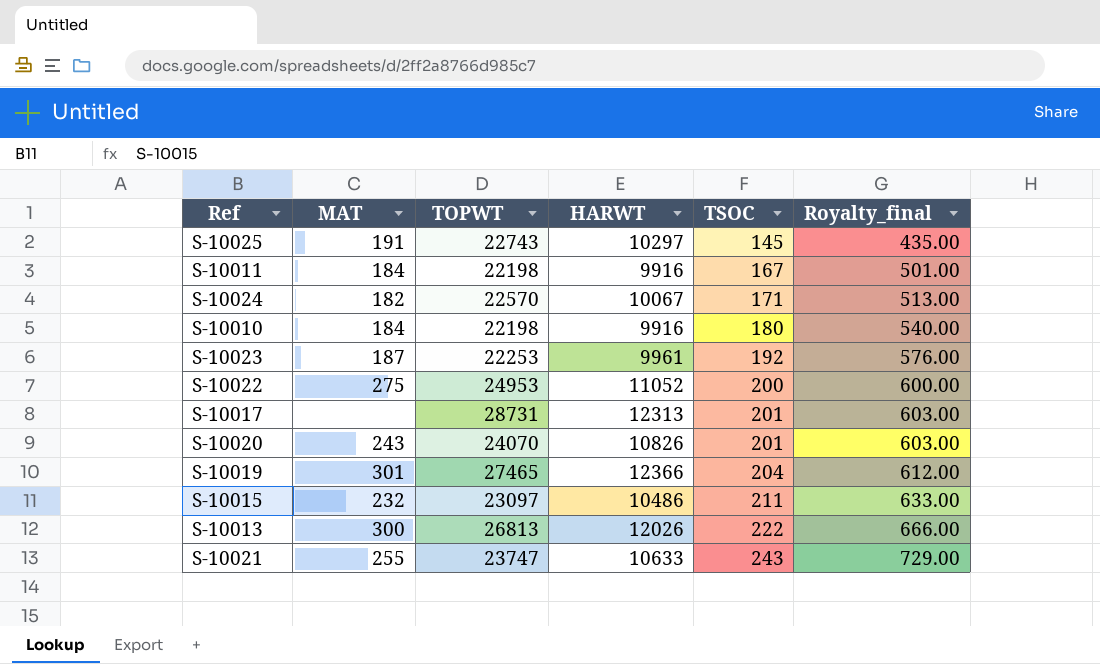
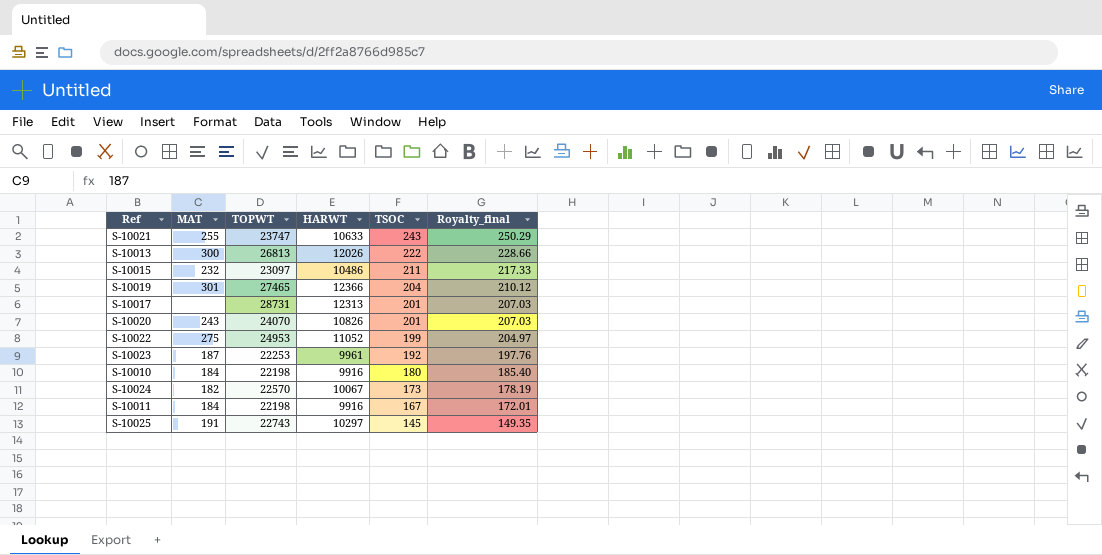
row order: TSOC ascending -> TSOC descending
column Royalty_final | formula: [TSOC] * 3 -> [TSOC] * 1.03
S-10022 | TSOC: 200 -> 199
S-10024 | TSOC: 171 -> 173

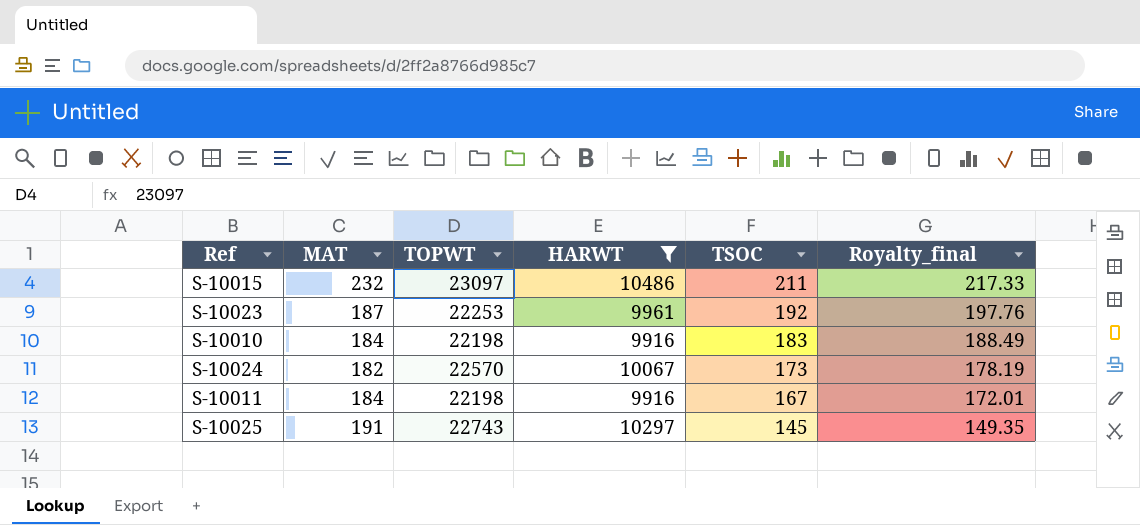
filter: none -> HARWT <= 10486
S-10010 | TSOC: 180 -> 183
S-10010 | Royalty_final: 185.40 -> 188.49

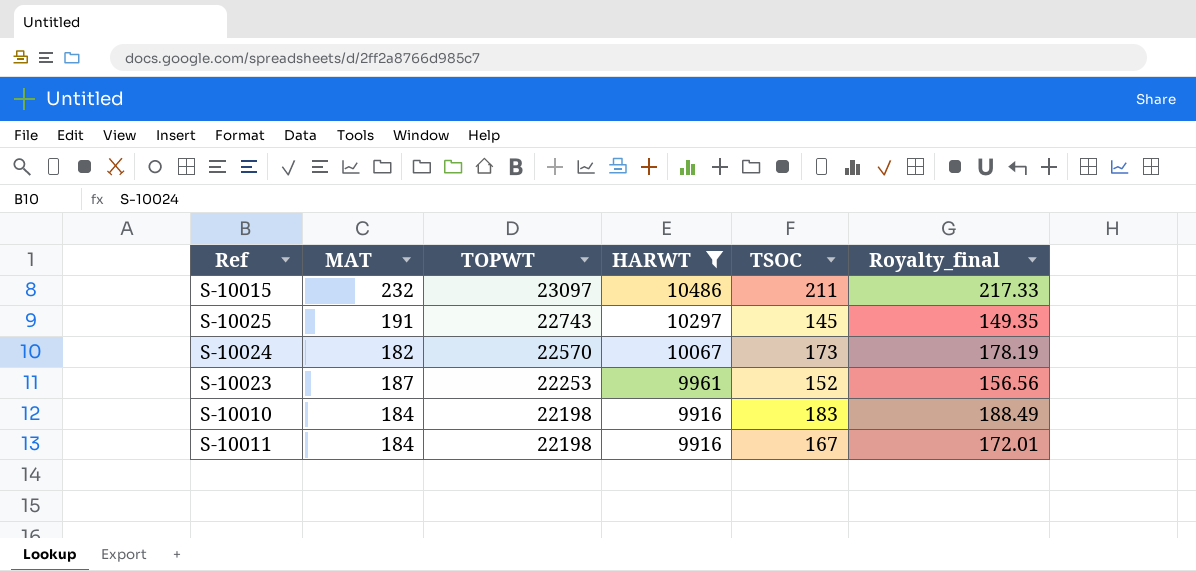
row order: TSOC descending -> TOPWT descending
S-10023 | TSOC: 192 -> 152
S-10023 | Royalty_final: 197.76 -> 156.56

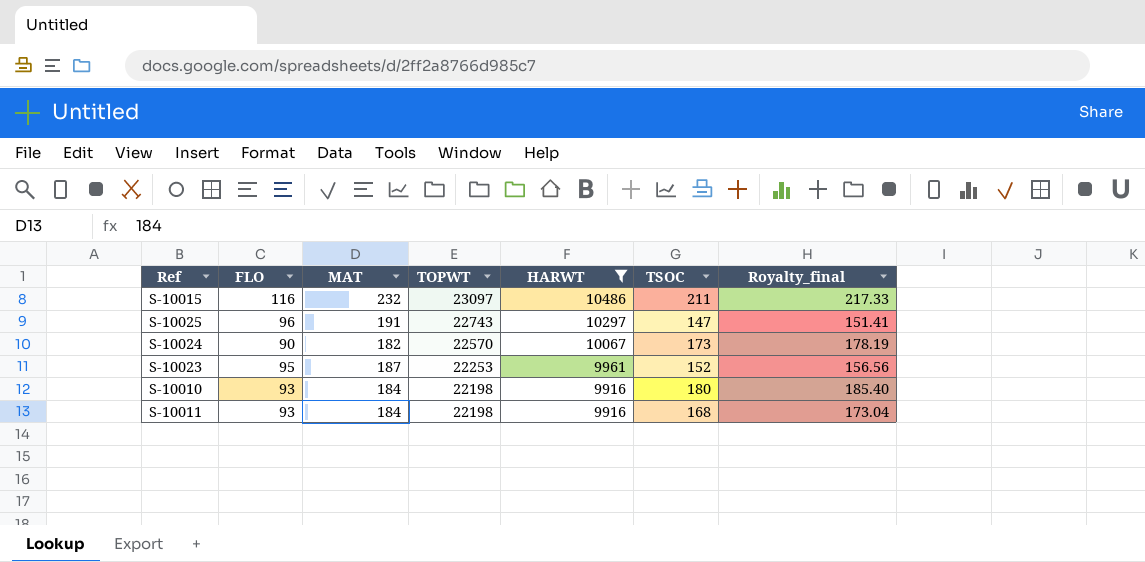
column FLO | position: none -> 2
S-10025 | TSOC: 145 -> 147
S-10025 | Royalty_final: 149.35 -> 151.41
S-10010 | TSOC: 183 -> 180
S-10010 | Royalty_final: 188.49 -> 185.40
S-10011 | TSOC: 167 -> 168
S-10011 | Royalty_final: 172.01 -> 173.04

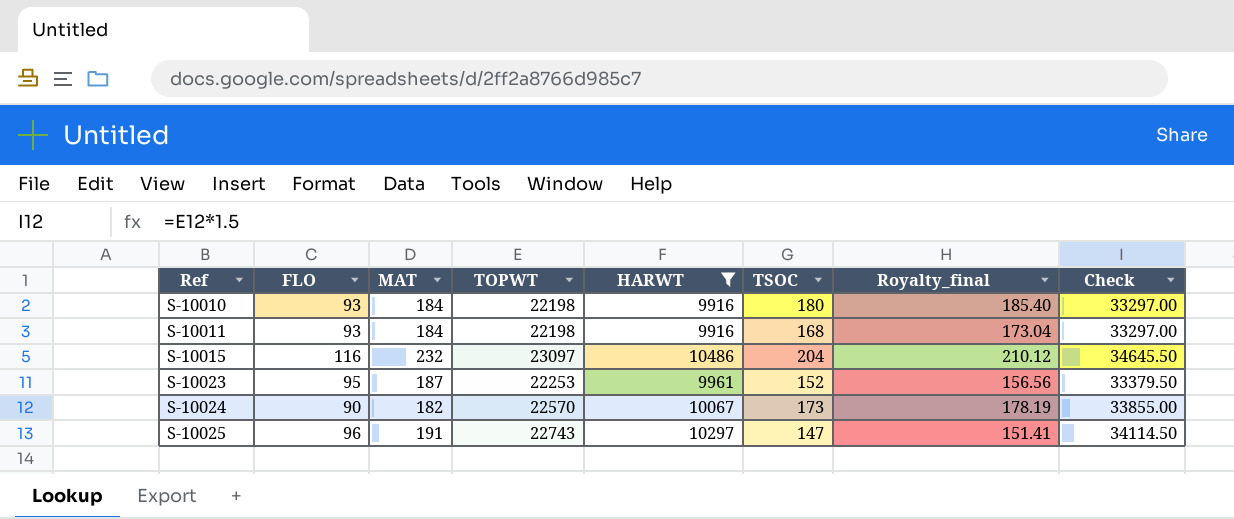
row order: TOPWT descending -> Ref ascending
column Check | formula: none -> [TOPWT] * 1.5
S-10015 | TSOC: 211 -> 204
S-10015 | Royalty_final: 217.33 -> 210.12

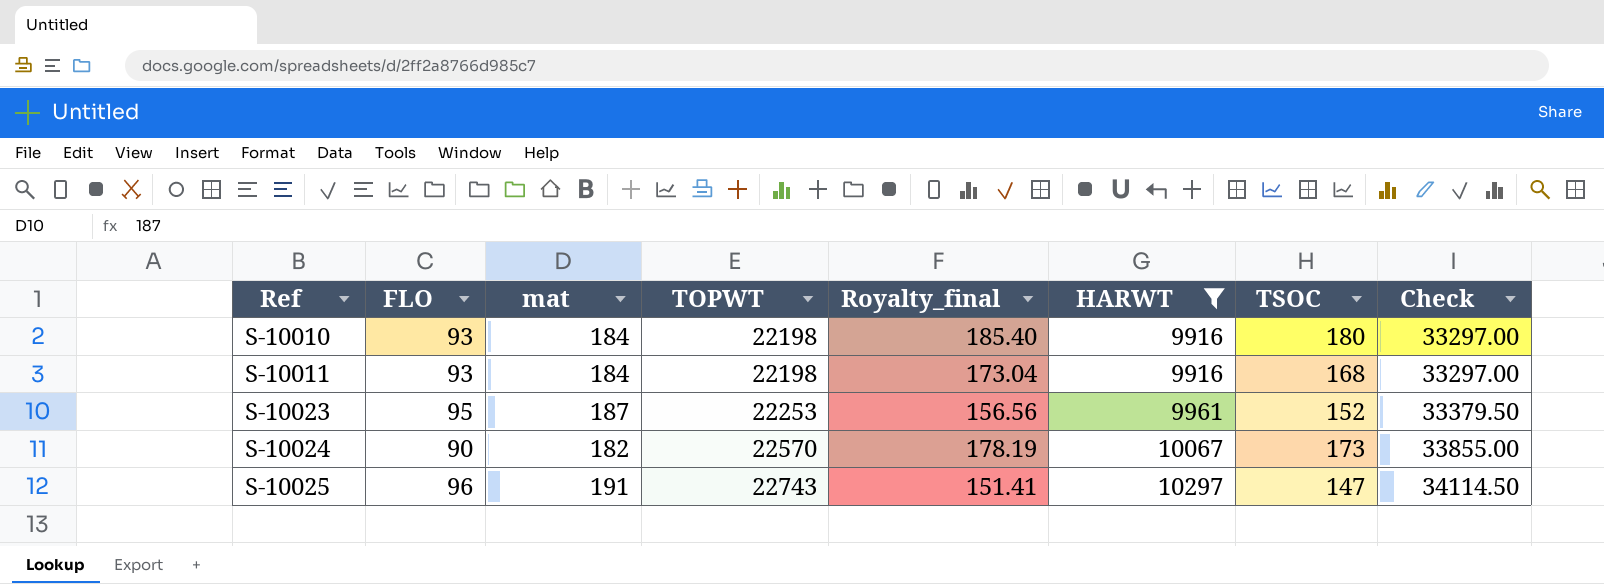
column name: MAT -> mat
column Royalty_final | position: 7 -> 5
row S-10015: 116 | 232 | 23097 | 10486 | 204 | 210.12 | 34645.50 -> none

